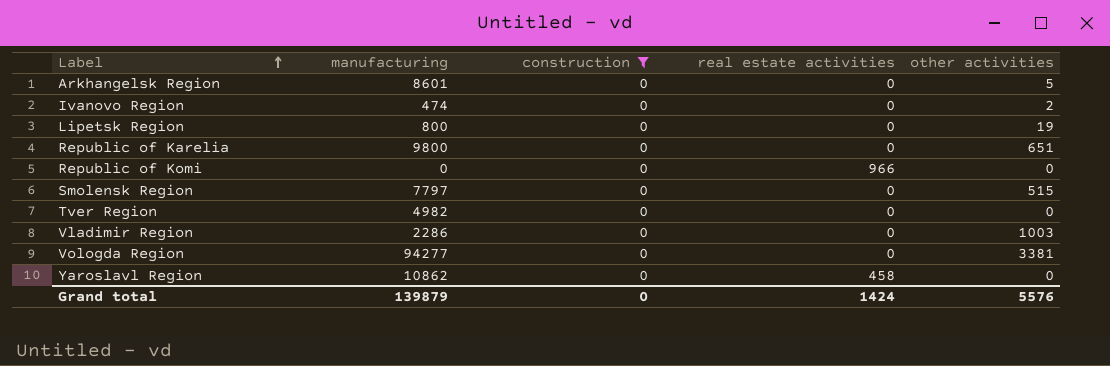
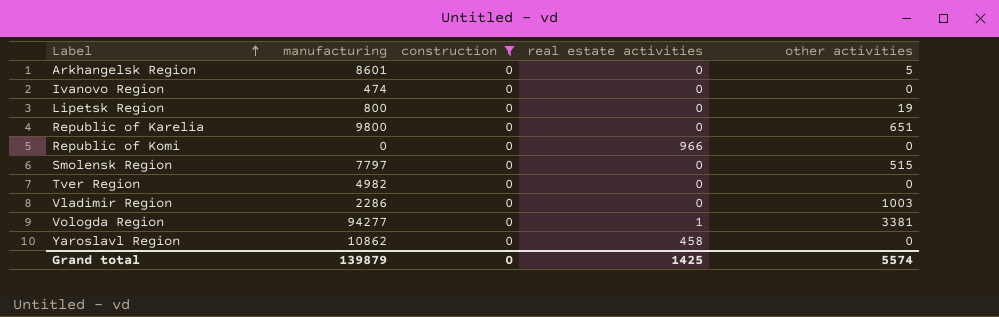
Ivanovo Region | other activities: 2 -> 0
Vologda Region | real estate activities: 0 -> 1
Grand total | real estate activities: 1424 -> 1425
Grand total | other activities: 5576 -> 5574

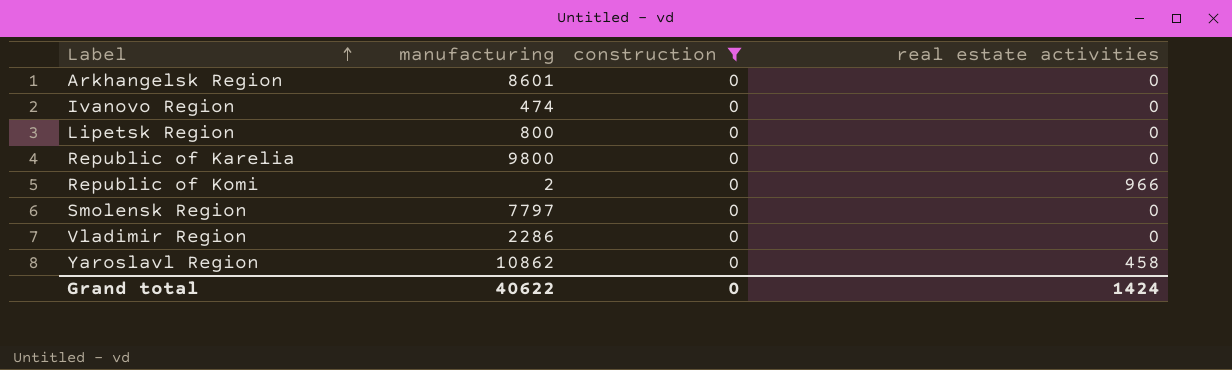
column other activities | position: 5 -> none
row Tver Region: 4982 | 0 | 0 | 0 -> none
row Vologda Region: 94277 | 0 | 1 | 3381 -> none
Republic of Komi | manufacturing: 0 -> 2
Grand total | manufacturing: 139879 -> 40622
Grand total | real estate activities: 1425 -> 1424

